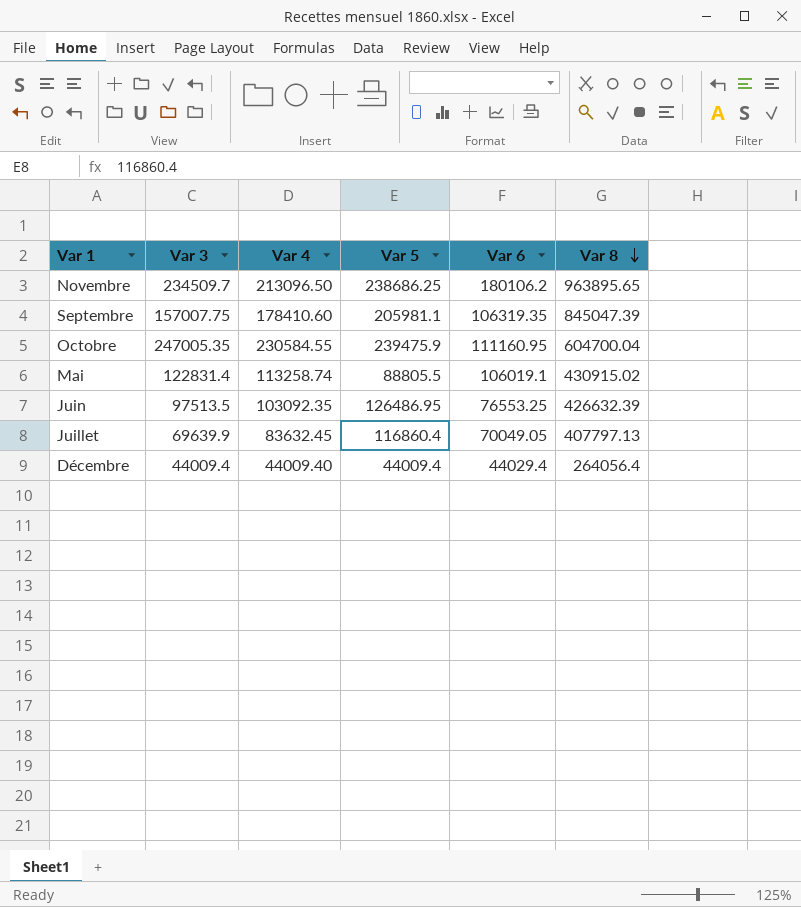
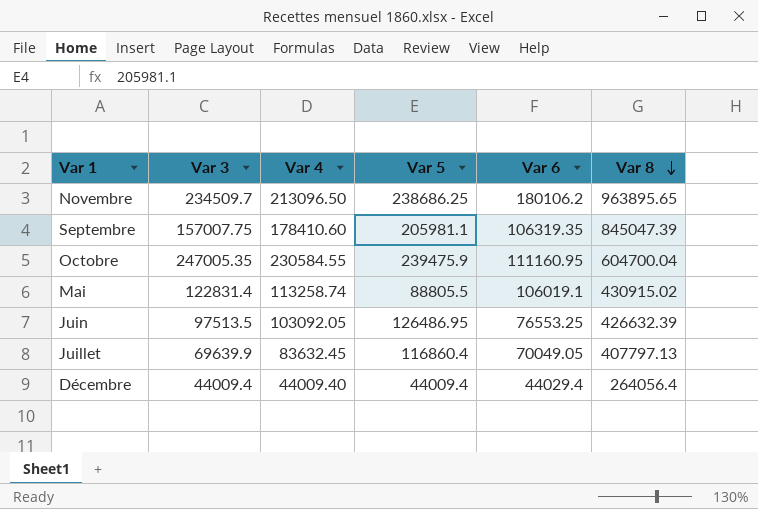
Juin | Var 4: 103092.35 -> 103092.05

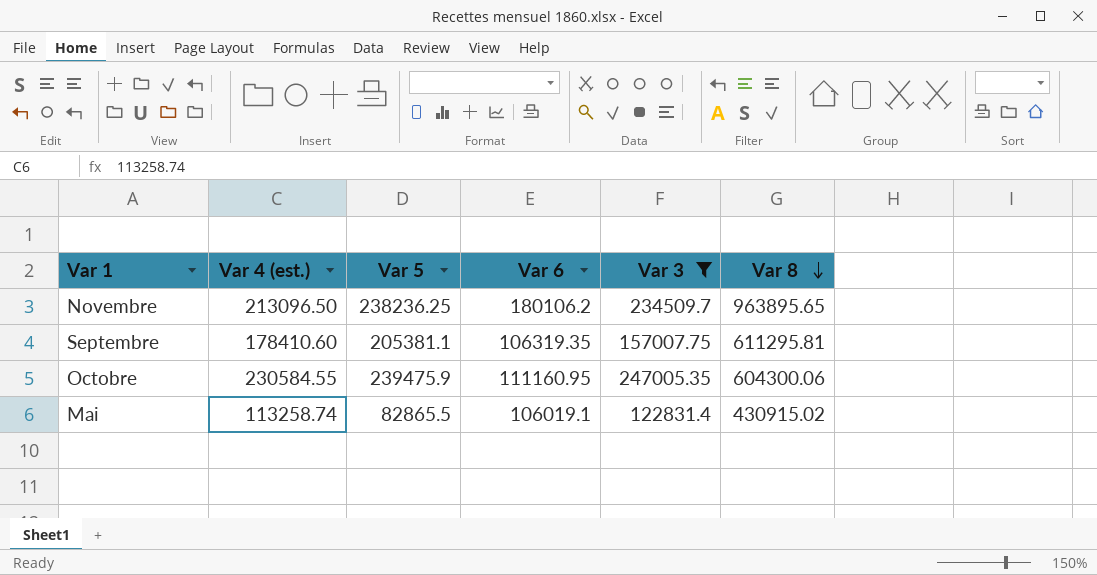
filter: none -> Var 3 >= 122831.4
column name: Var 4 -> Var 4 (est.)
column Var 3 | position: 2 -> 5
Novembre | Var 5: 238686.25 -> 238236.25
Septembre | Var 5: 205981.1 -> 205381.1
Septembre | Var 8: 845047.39 -> 611295.81
Octobre | Var 8: 604700.04 -> 604300.06
Mai | Var 5: 88805.5 -> 82865.5

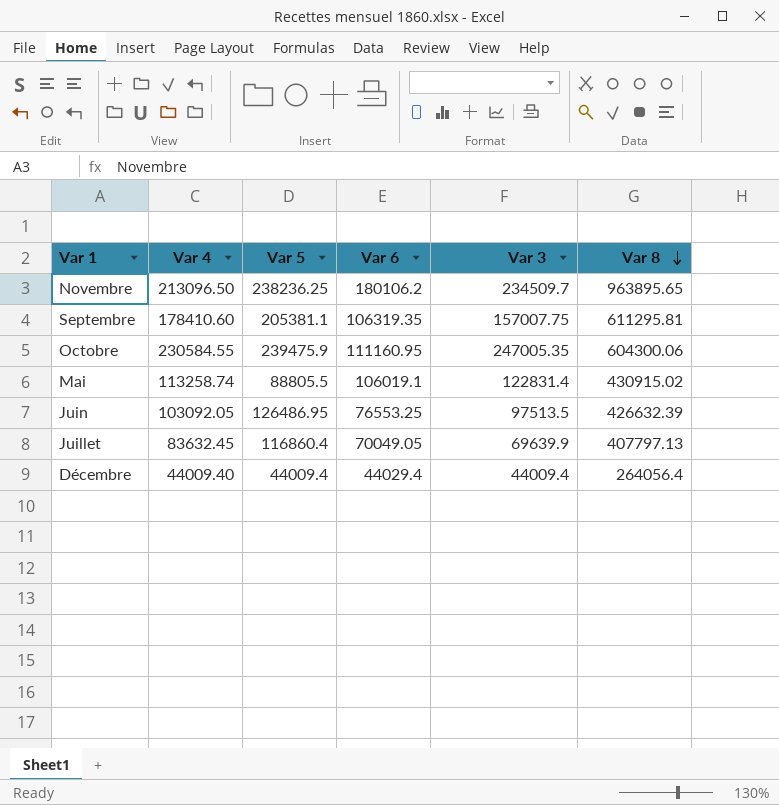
filter: Var 3 >= 122831.4 -> none
column name: Var 4 (est.) -> Var 4
Mai | Var 5: 82865.5 -> 88805.5

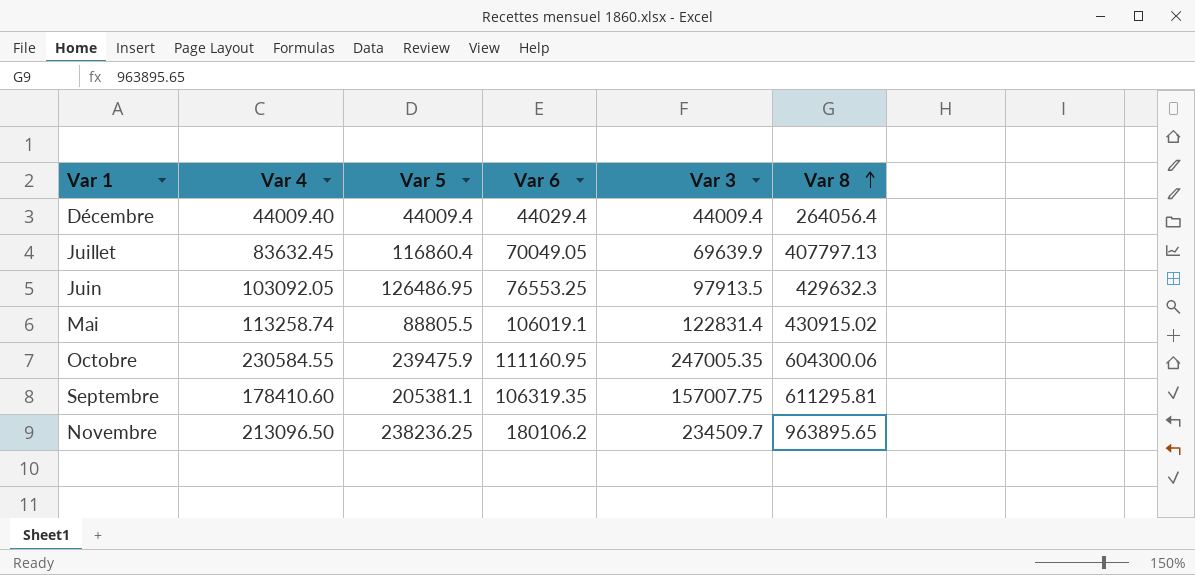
row order: Var 8 descending -> Var 8 ascending
Juin | Var 3: 97513.5 -> 97913.5
Juin | Var 8: 426632.39 -> 429632.3

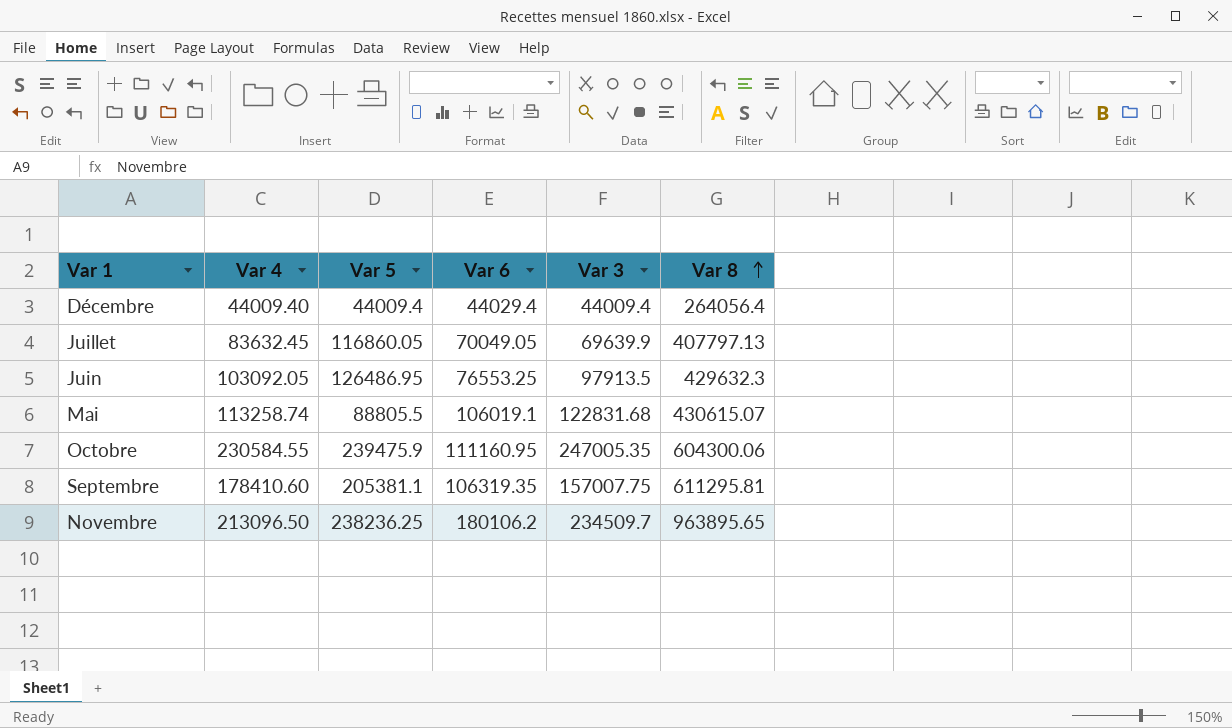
Juillet | Var 5: 116860.4 -> 116860.05
Mai | Var 3: 122831.4 -> 122831.68
Mai | Var 8: 430915.02 -> 430615.07

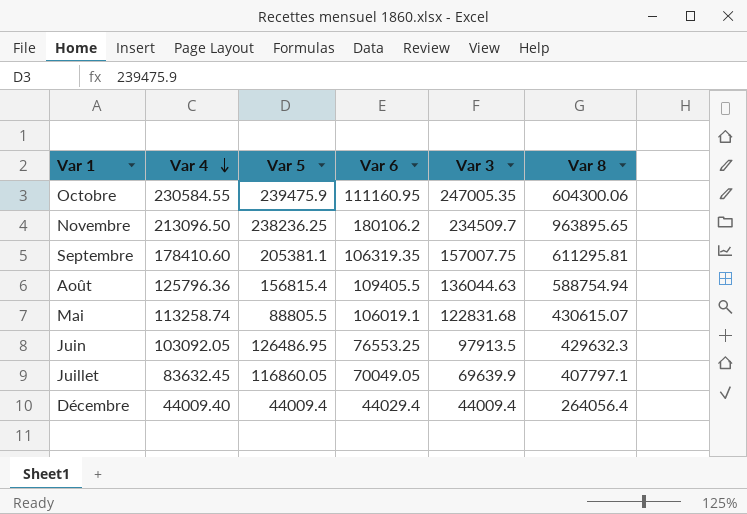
row order: Var 8 ascending -> Var 4 descending
row Août: none -> 125796.36 | 156815.4 | 109405.5 | 136044.63 | 588754.94
Juillet | Var 8: 407797.13 -> 407797.1

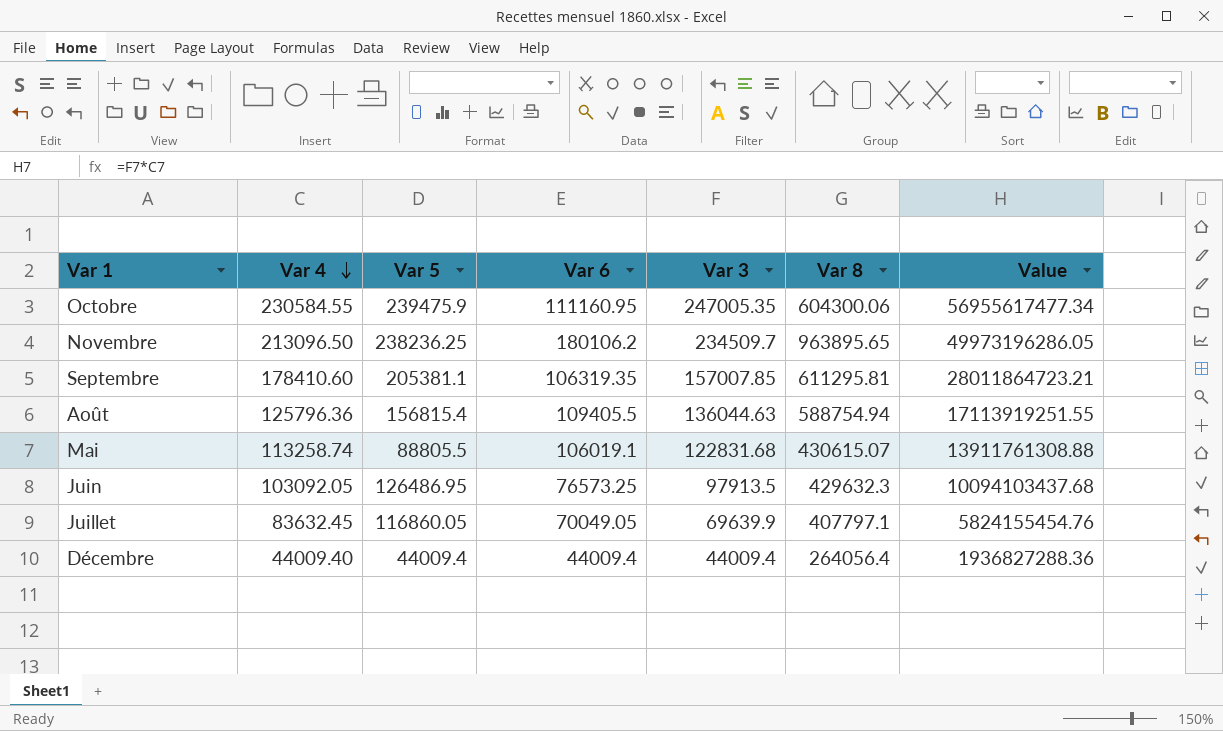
column Value | formula: none -> [Var 4] * [Var 3]
Septembre | Var 3: 157007.75 -> 157007.85
Juin | Var 6: 76553.25 -> 76573.25
Décembre | Var 6: 44029.4 -> 44009.4

